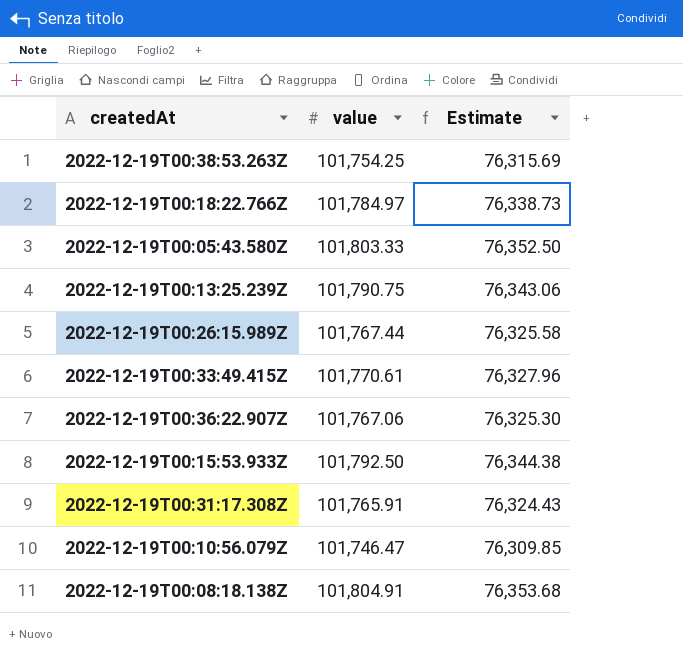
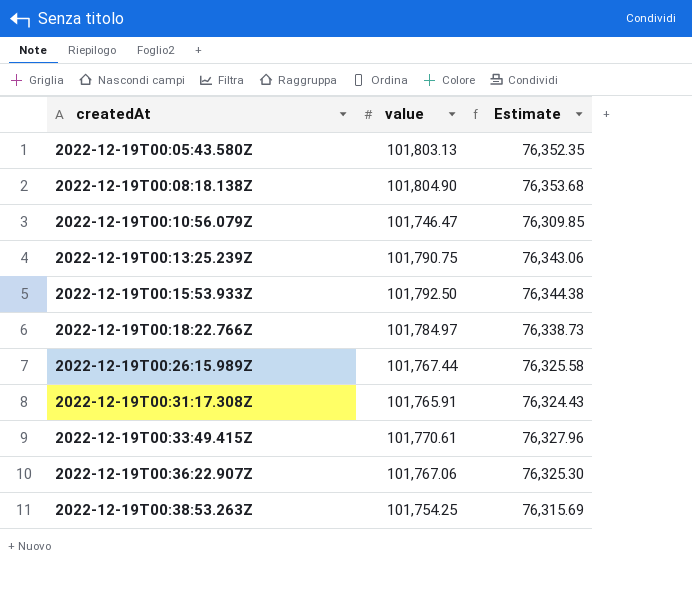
row order: none -> createdAt ascending
2022-12-19T00:05:43.580Z | value: 101,803.33 -> 101,803.13
2022-12-19T00:05:43.580Z | Estimate: 76,352.50 -> 76,352.35
2022-12-19T00:08:18.138Z | value: 101,804.91 -> 101,804.90

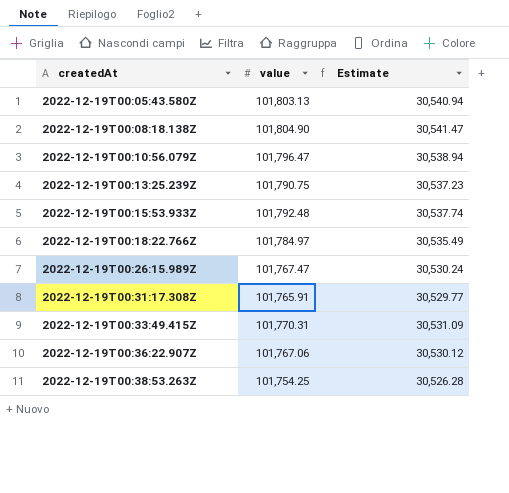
column Estimate | formula: [value] * 0.75 -> [value] * 0.3
2022-12-19T00:10:56.079Z | value: 101,746.47 -> 101,796.47
2022-12-19T00:15:53.933Z | value: 101,792.50 -> 101,792.48
2022-12-19T00:26:15.989Z | value: 101,767.44 -> 101,767.47
2022-12-19T00:33:49.415Z | value: 101,770.61 -> 101,770.31

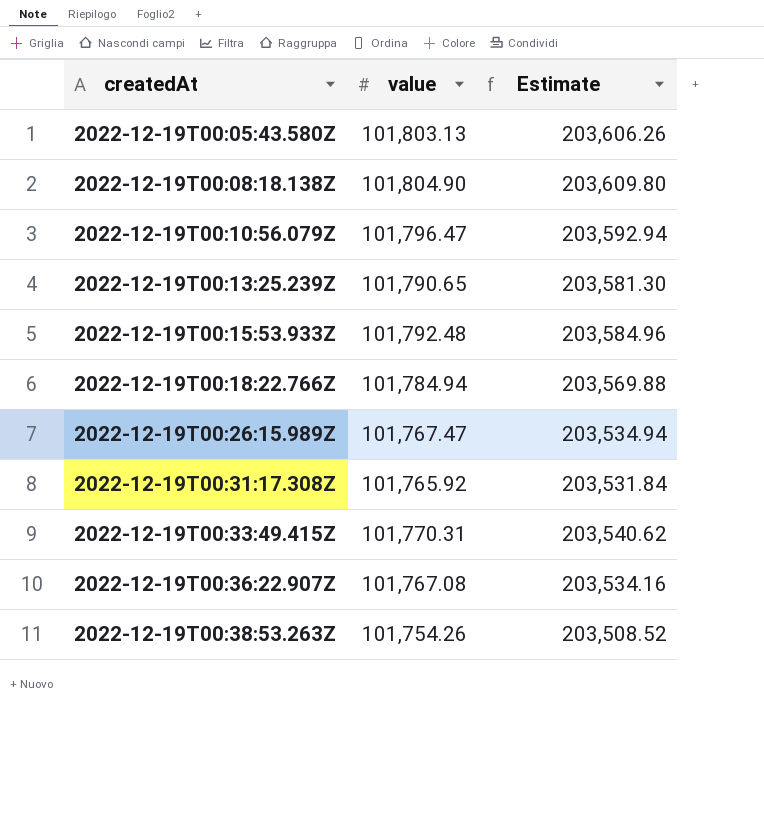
column Estimate | formula: [value] * 0.3 -> [value] * 2
2022-12-19T00:13:25.239Z | value: 101,790.75 -> 101,790.65
2022-12-19T00:18:22.766Z | value: 101,784.97 -> 101,784.94
2022-12-19T00:31:17.308Z | value: 101,765.91 -> 101,765.92
2022-12-19T00:36:22.907Z | value: 101,767.06 -> 101,767.08
2022-12-19T00:38:53.263Z | value: 101,754.25 -> 101,754.26

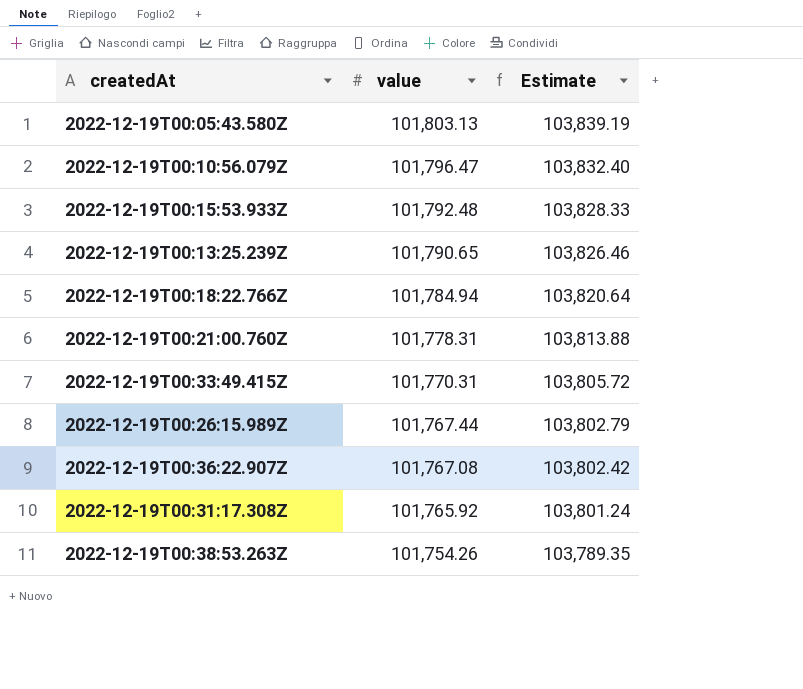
row order: createdAt ascending -> value descending
column Estimate | formula: [value] * 2 -> [value] * 1.02
row 2022-12-19T00:08:18.138Z: 101,804.90 | 203,609.80 -> none
row 2022-12-19T00:21:00.760Z: none -> 101,778.31 | 103,813.88
2022-12-19T00:26:15.989Z | value: 101,767.47 -> 101,767.44

